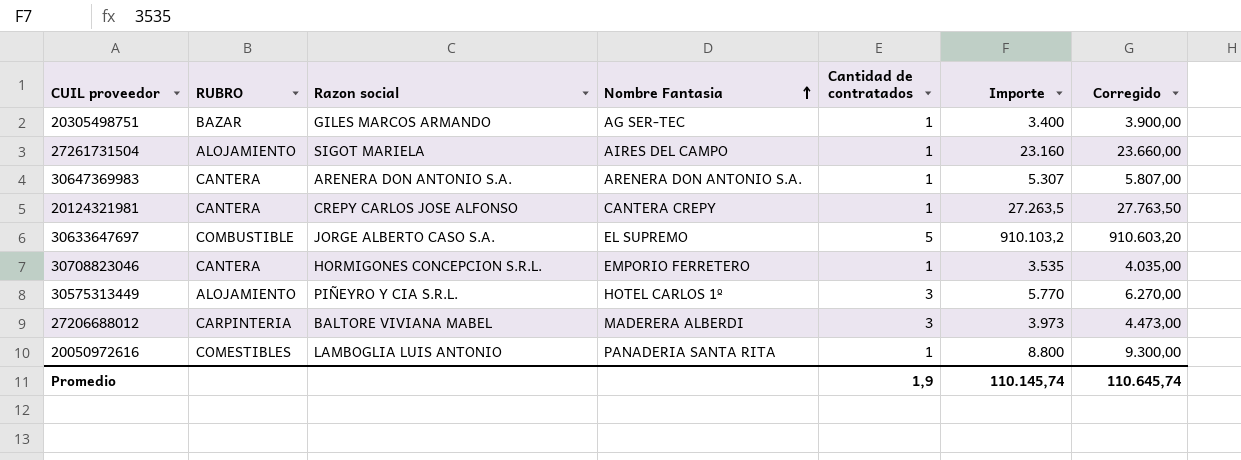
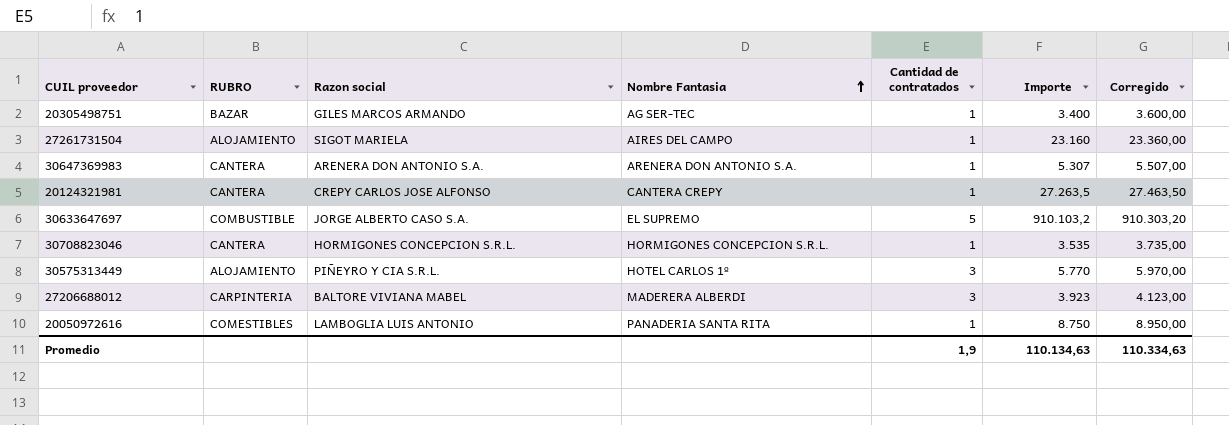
column Corregido | formula: [Importe] + 500 -> [Importe] + 200
30708823046 | Nombre Fantasia: EMPORIO FERRETERO -> HORMIGONES CONCEPCION S.R.L.
27206688012 | Importe: 3.973 -> 3.923
20050972616 | Importe: 8.800 -> 8.750
Promedio | Importe: 110.145,74 -> 110.134,63
Promedio | Corregido: 110.645,74 -> 110.334,63

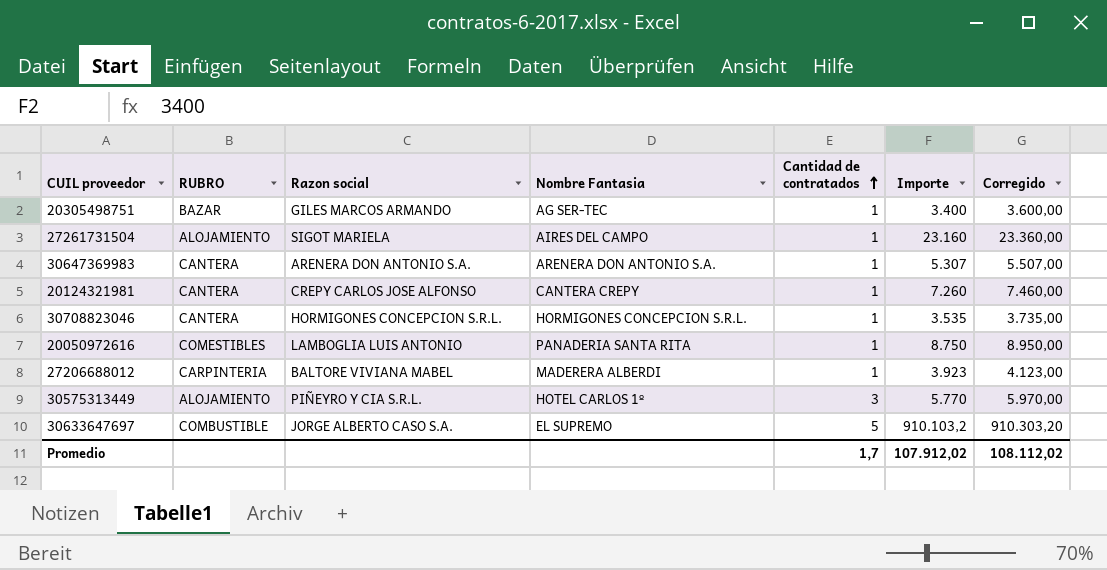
row order: Nombre Fantasia ascending -> Cantidad de contratados ascending
20124321981 | Importe: 27.263,5 -> 7.260
20124321981 | Corregido: 27.463,50 -> 7.460,00
27206688012 | Cantidad de contratados: 3 -> 1
Promedio | Cantidad de contratados: 1,9 -> 1,7
Promedio | Importe: 110.134,63 -> 107.912,02
Promedio | Corregido: 110.334,63 -> 108.112,02

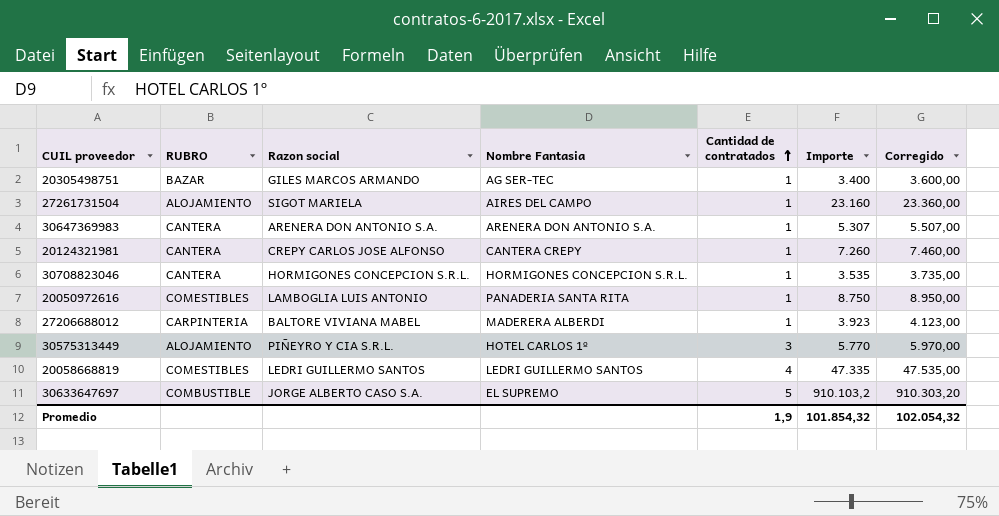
row 20058668819: none -> COMESTIBLES | LEDRI GUILLERMO SANTOS | LEDRI GUILLERMO SANTOS | 4 | 47.335 | 47.535,00
Promedio | Cantidad de contratados: 1,7 -> 1,9
Promedio | Importe: 107.912,02 -> 101.854,32
Promedio | Corregido: 108.112,02 -> 102.054,32

